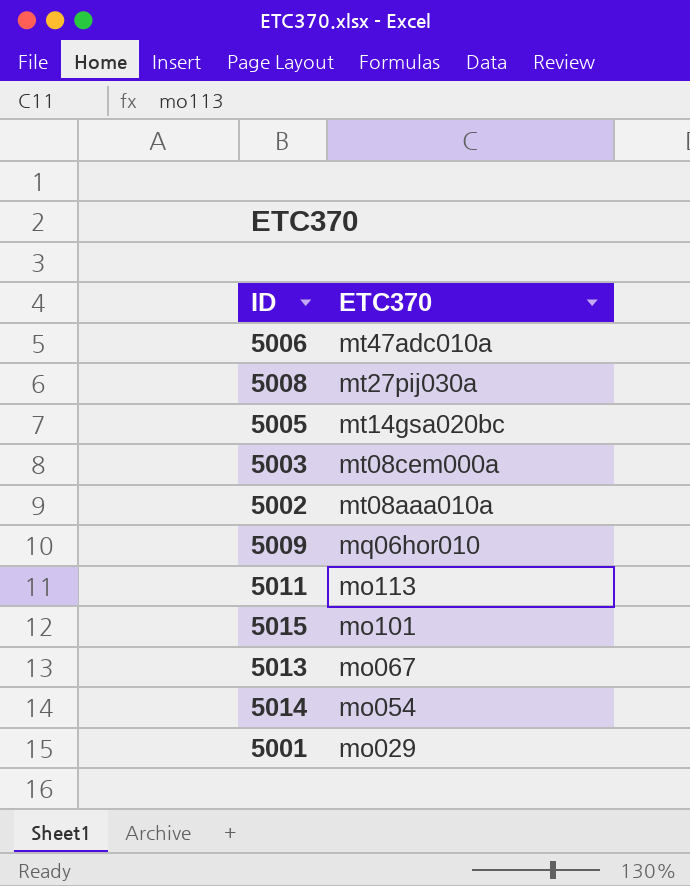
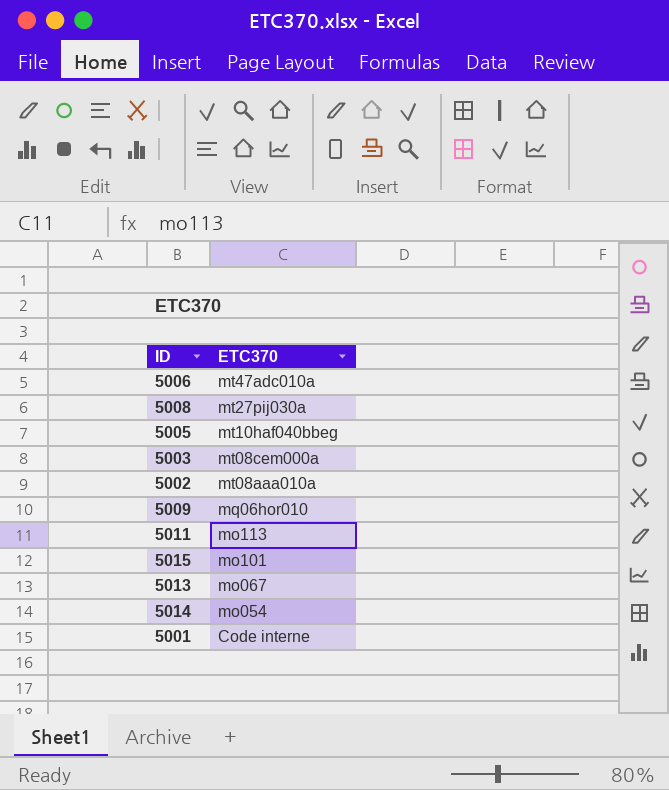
5005 | ETC370: mt14gsa020bc -> mt10haf040bbeg
5001 | ETC370: mo029 -> Code interne

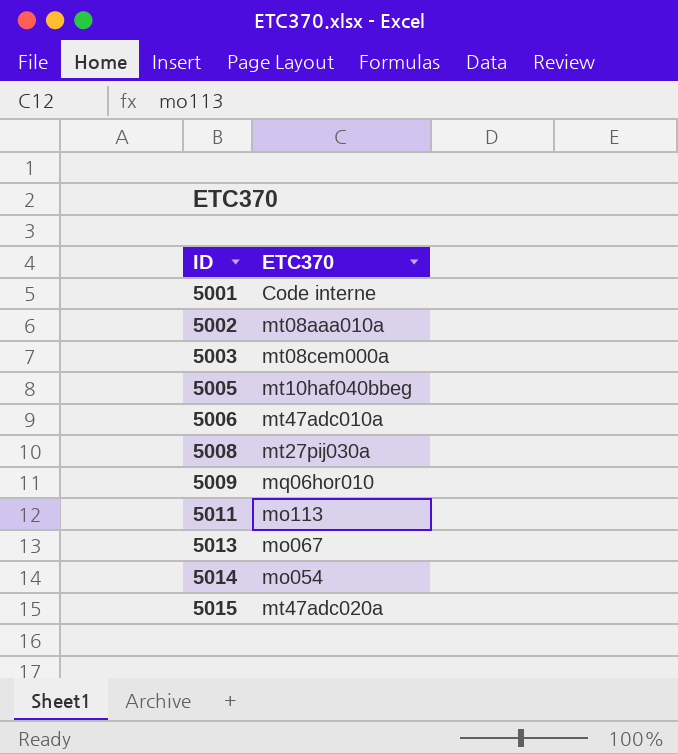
row order: ETC370 descending -> ID ascending
5015 | ETC370: mo101 -> mt47adc020a

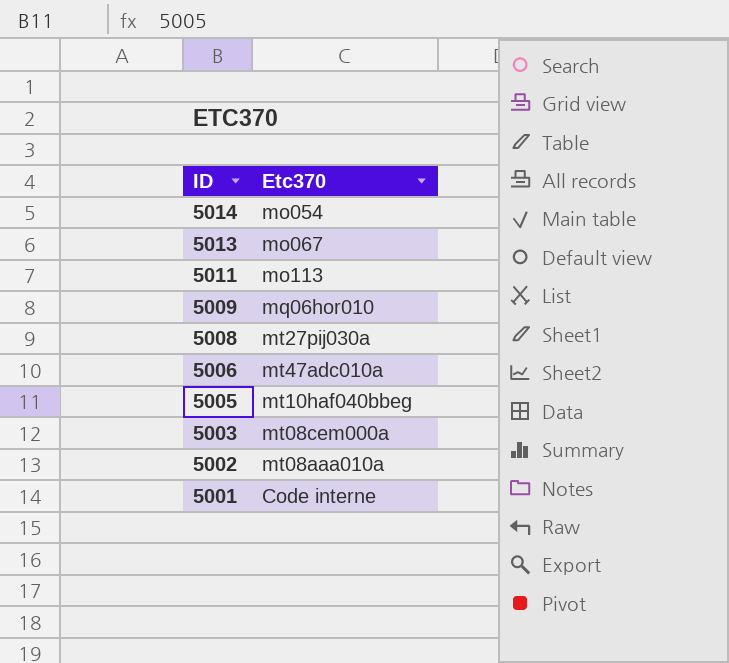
row order: ID ascending -> ID descending
column name: ETC370 -> Etc370
row 5015: mt47adc020a -> none

